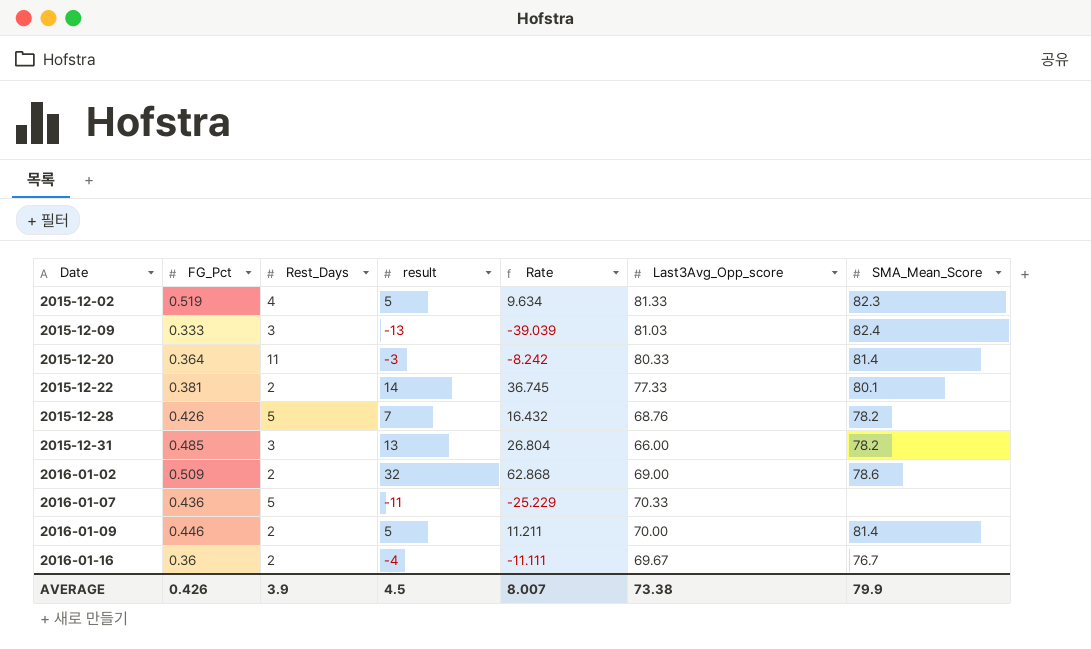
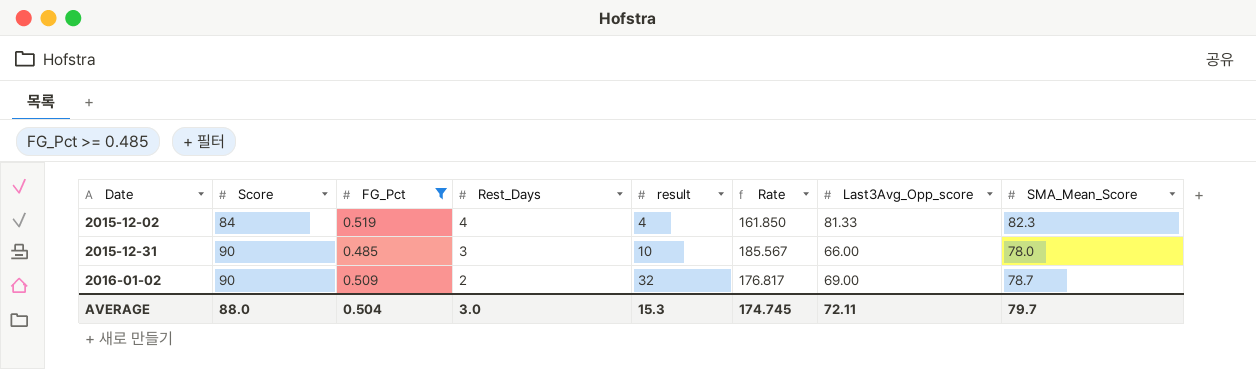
filter: none -> FG_Pct >= 0.485
column Score | position: none -> 2
column Rate | formula: [result] / [FG_Pct] -> [Score] / [FG_Pct]
2015-12-02 | result: 5 -> 4
2015-12-31 | result: 13 -> 10
2015-12-31 | SMA_Mean_Score: 78.2 -> 78.0
2016-01-02 | SMA_Mean_Score: 78.6 -> 78.7
AVERAGE | FG_Pct: 0.426 -> 0.504
AVERAGE | Rest_Days: 3.9 -> 3.0
AVERAGE | result: 4.5 -> 15.3
AVERAGE | Rate: 8.007 -> 174.745
AVERAGE | Last3Avg_Opp_score: 73.38 -> 72.11
AVERAGE | SMA_Mean_Score: 79.9 -> 79.7

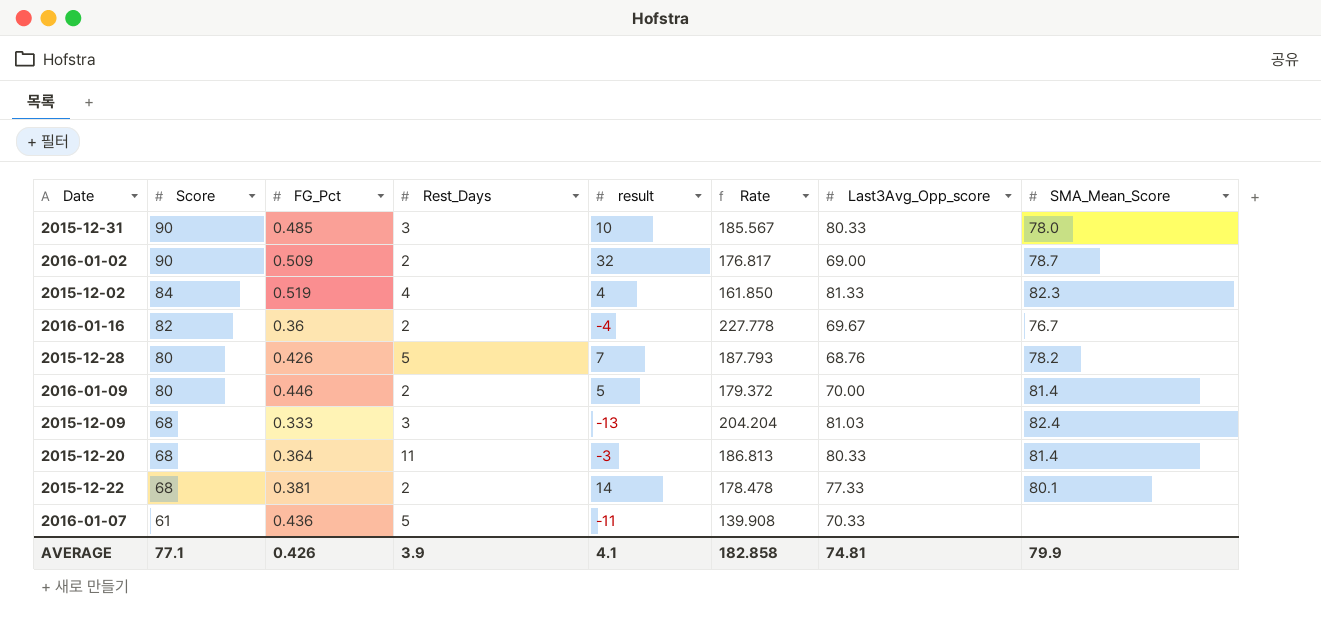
filter: FG_Pct >= 0.485 -> none
row order: Date ascending -> Score descending
2015-12-31 | Last3Avg_Opp_score: 66.00 -> 80.33
AVERAGE | Score: 88.0 -> 77.1
AVERAGE | FG_Pct: 0.504 -> 0.426
AVERAGE | Rest_Days: 3.0 -> 3.9
AVERAGE | result: 15.3 -> 4.1
AVERAGE | Rate: 174.745 -> 182.858
AVERAGE | Last3Avg_Opp_score: 72.11 -> 74.81
AVERAGE | SMA_Mean_Score: 79.7 -> 79.9

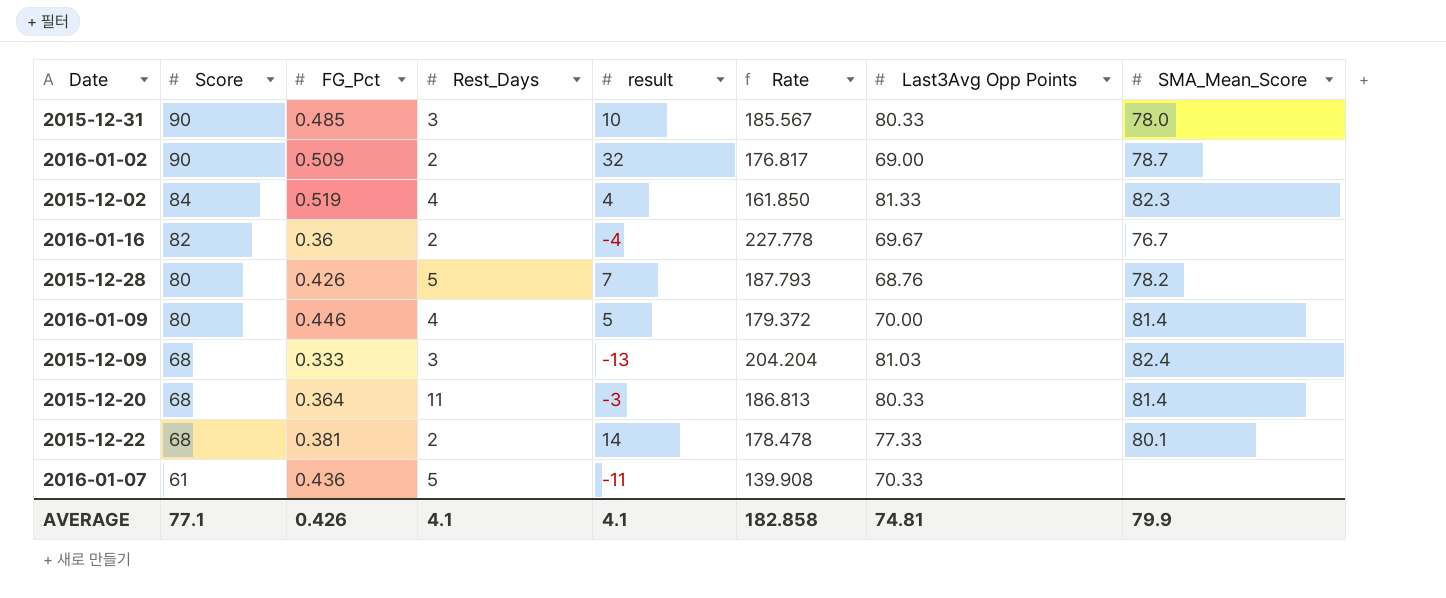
column name: Last3Avg_Opp_score -> Last3Avg Opp Points
2016-01-09 | Rest_Days: 2 -> 4
AVERAGE | Rest_Days: 3.9 -> 4.1

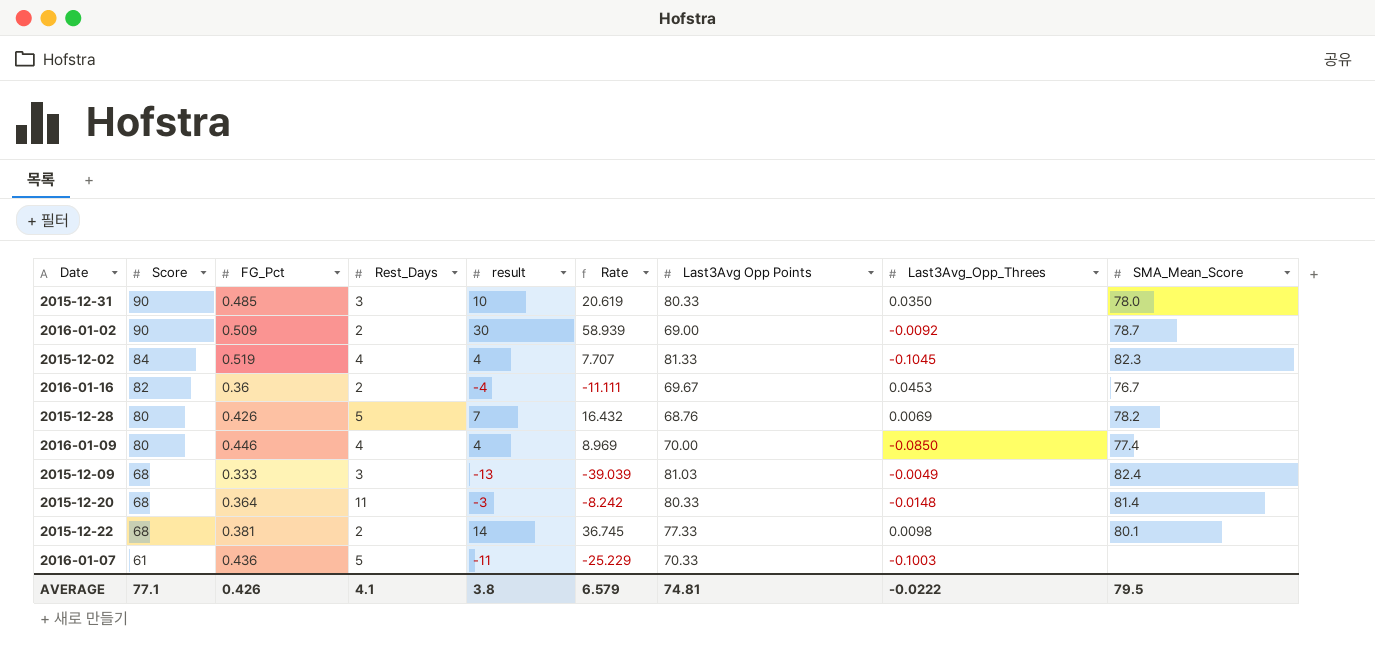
column Rate | formula: [Score] / [FG_Pct] -> [result] / [FG_Pct]
column Last3Avg_Opp_Threes | position: none -> 8
2016-01-02 | result: 32 -> 30
2016-01-09 | result: 5 -> 4
2016-01-09 | SMA_Mean_Score: 81.4 -> 77.4
AVERAGE | result: 4.1 -> 3.8
AVERAGE | Rate: 182.858 -> 6.579
AVERAGE | SMA_Mean_Score: 79.9 -> 79.5

